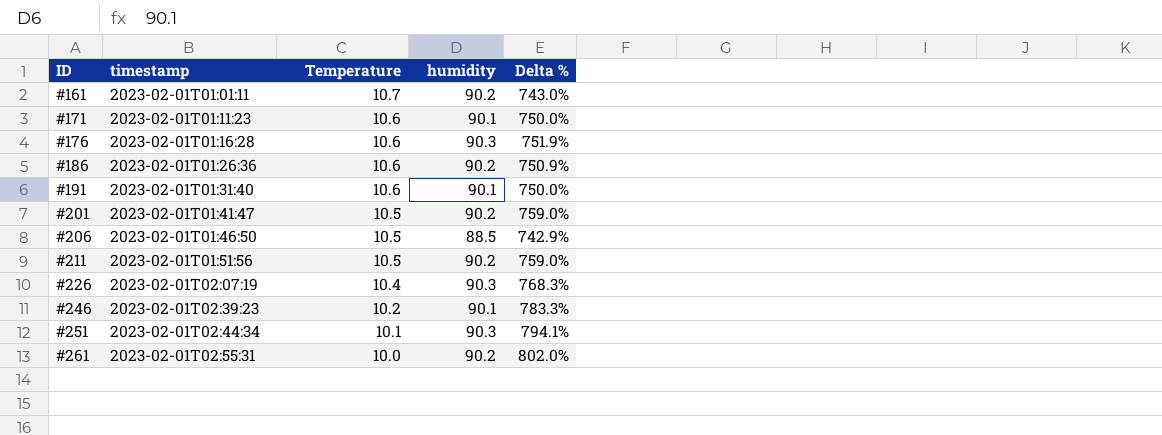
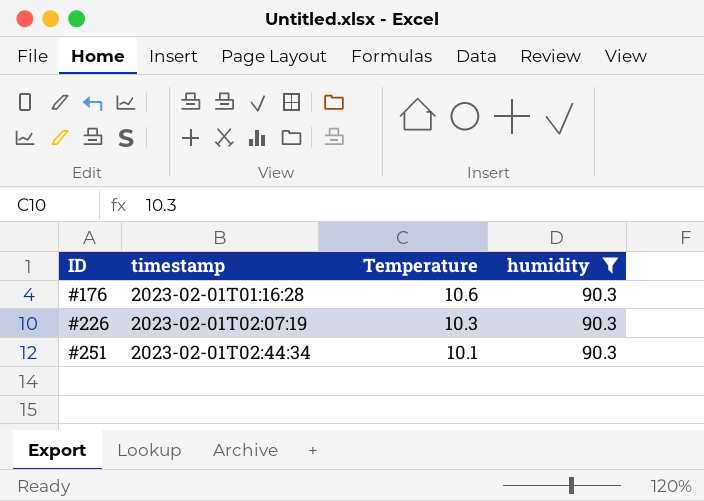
filter: none -> humidity = 90.3
column Delta % | formula: ([humidity] - [Temperature]) / [Temperature] -> none
#226 | Temperature: 10.4 -> 10.3

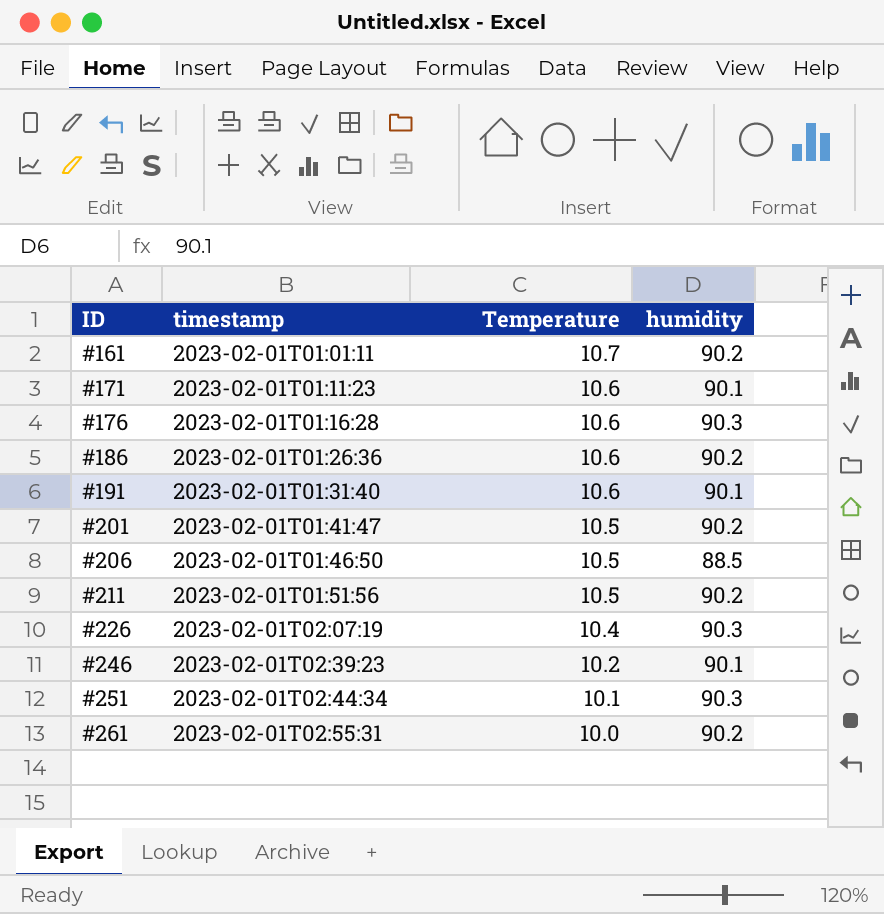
filter: humidity = 90.3 -> none
#226 | Temperature: 10.3 -> 10.4

